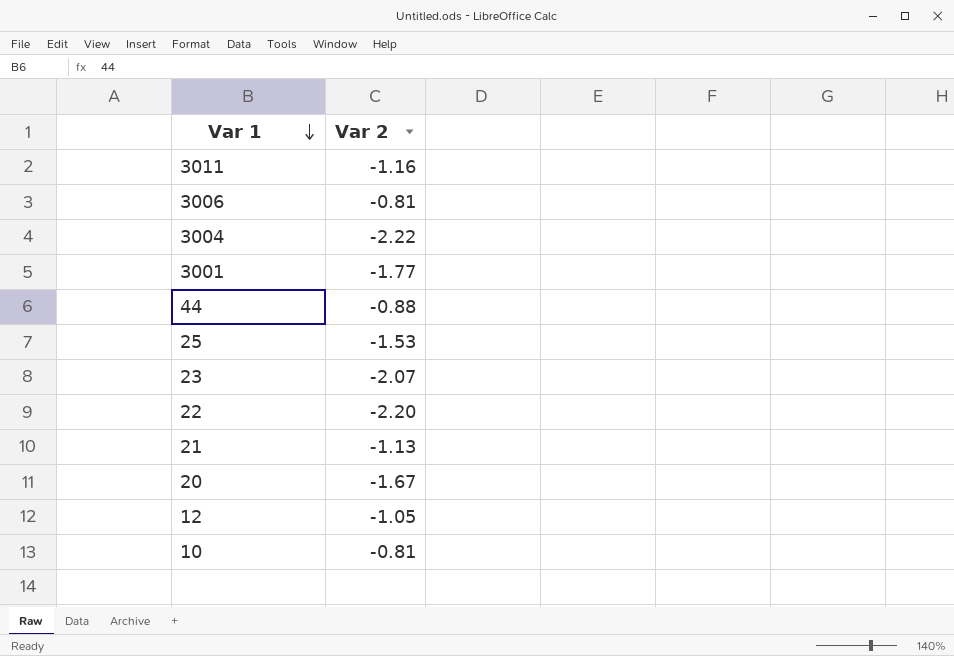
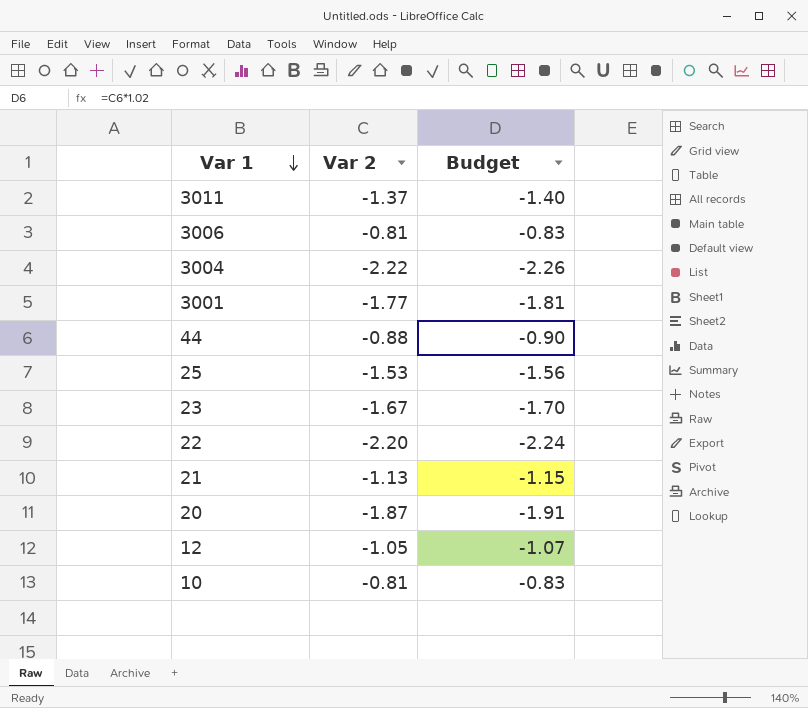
column Budget | formula: none -> [Var 2] * 1.02
3011 | Var 2: -1.16 -> -1.37
23 | Var 2: -2.07 -> -1.67
20 | Var 2: -1.67 -> -1.87

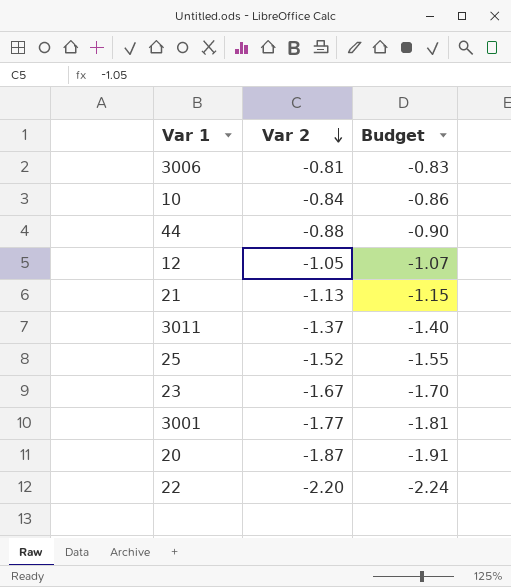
row order: Var 1 descending -> Var 2 descending
row 3004: -2.22 | -2.26 -> none
10 | Var 2: -0.81 -> -0.84
10 | Budget: -0.83 -> -0.86
25 | Var 2: -1.53 -> -1.52
25 | Budget: -1.56 -> -1.55

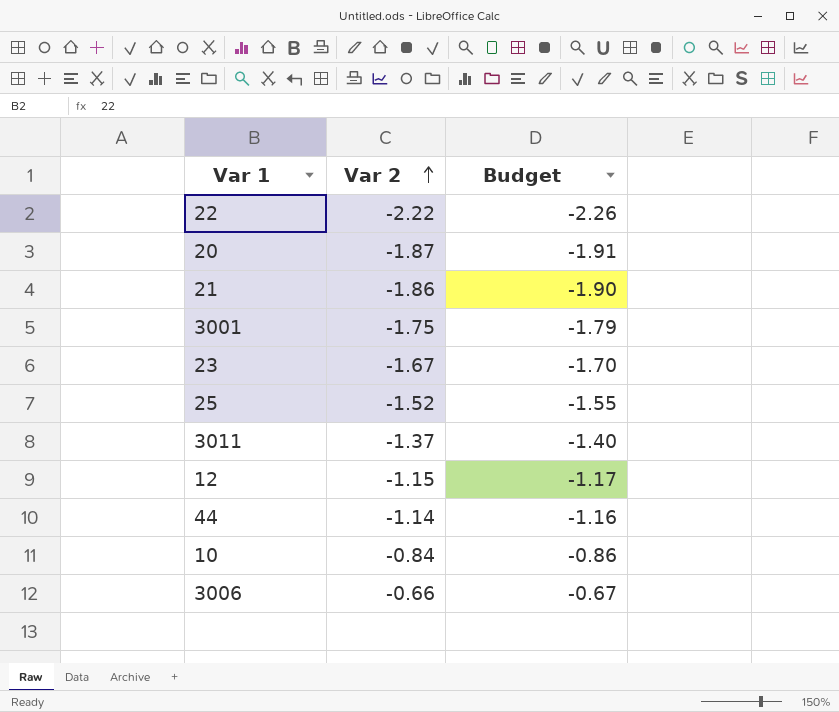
row order: Var 2 descending -> Var 2 ascending
22 | Var 2: -2.20 -> -2.22
22 | Budget: -2.24 -> -2.26
21 | Var 2: -1.13 -> -1.86
21 | Budget: -1.15 -> -1.90
3001 | Var 2: -1.77 -> -1.75
3001 | Budget: -1.81 -> -1.79
12 | Var 2: -1.05 -> -1.15
12 | Budget: -1.07 -> -1.17
44 | Var 2: -0.88 -> -1.14
44 | Budget: -0.90 -> -1.16
3006 | Var 2: -0.81 -> -0.66
3006 | Budget: -0.83 -> -0.67

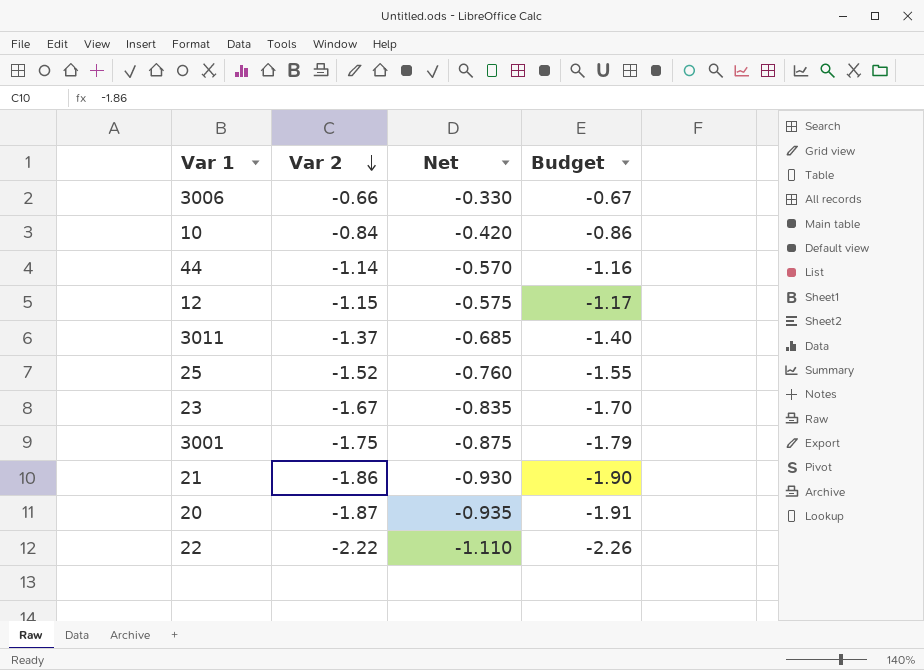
row order: Var 2 ascending -> Var 2 descending
column Net | formula: none -> [Var 2] * 0.5

